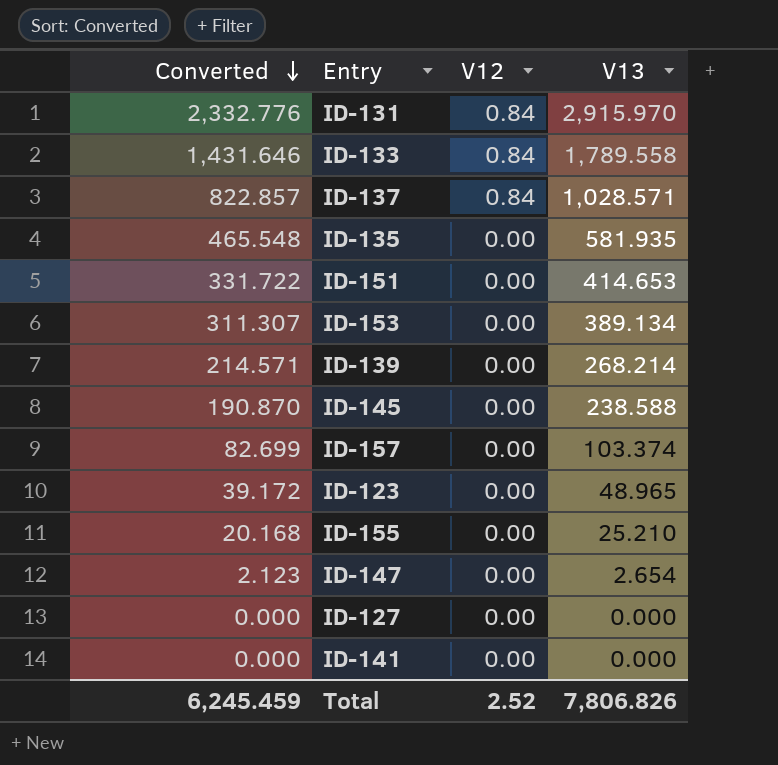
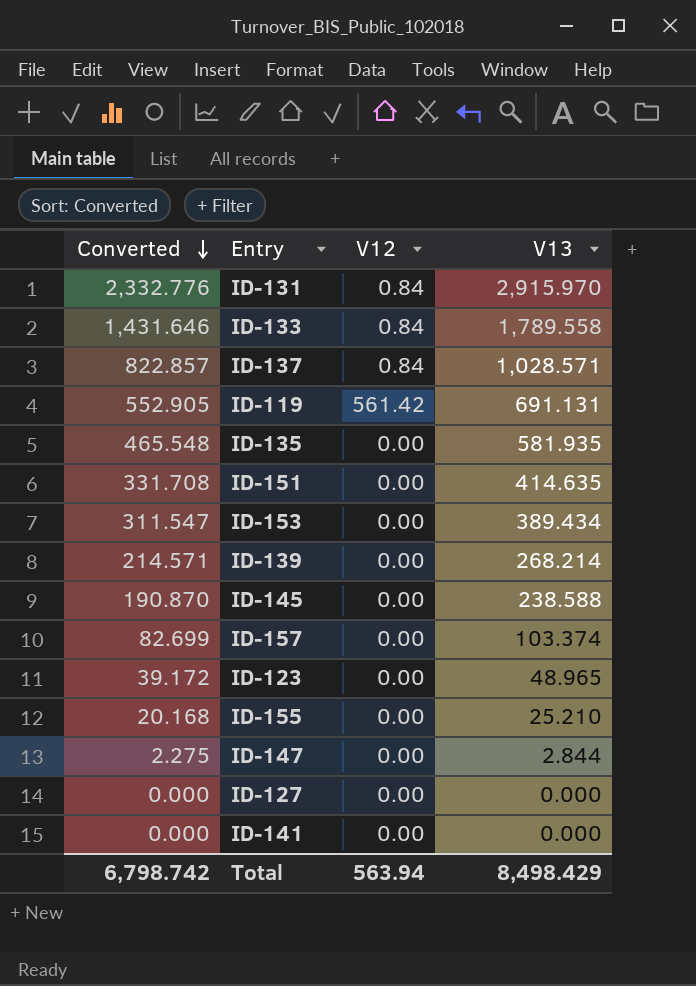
row ID-119: none -> 552.905 | 561.42 | 691.131
ID-151 | Converted: 331.722 -> 331.708
ID-151 | V13: 414.653 -> 414.635
ID-153 | Converted: 311.307 -> 311.547
ID-153 | V13: 389.134 -> 389.434
ID-147 | Converted: 2.123 -> 2.275
ID-147 | V13: 2.654 -> 2.844
Total | Converted: 6,245.459 -> 6,798.742
Total | V12: 2.52 -> 563.94
Total | V13: 7,806.826 -> 8,498.429

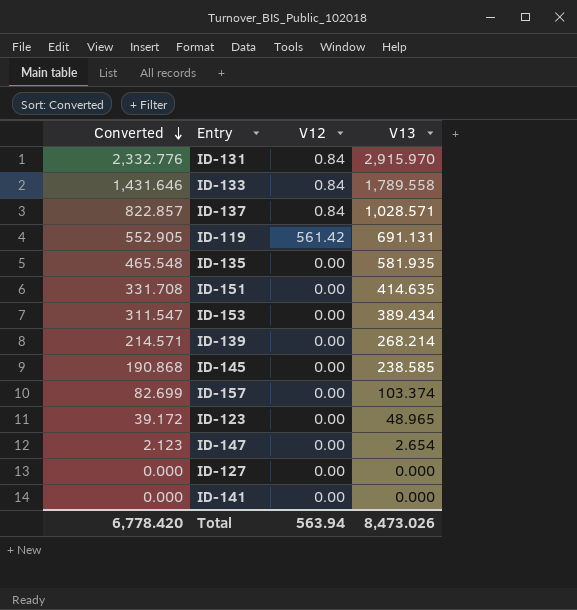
row ID-155: 20.168 | 0.00 | 25.210 -> none
ID-145 | Converted: 190.870 -> 190.868
ID-145 | V13: 238.588 -> 238.585
ID-147 | Converted: 2.275 -> 2.123
ID-147 | V13: 2.844 -> 2.654
Total | Converted: 6,798.742 -> 6,778.420
Total | V13: 8,498.429 -> 8,473.026

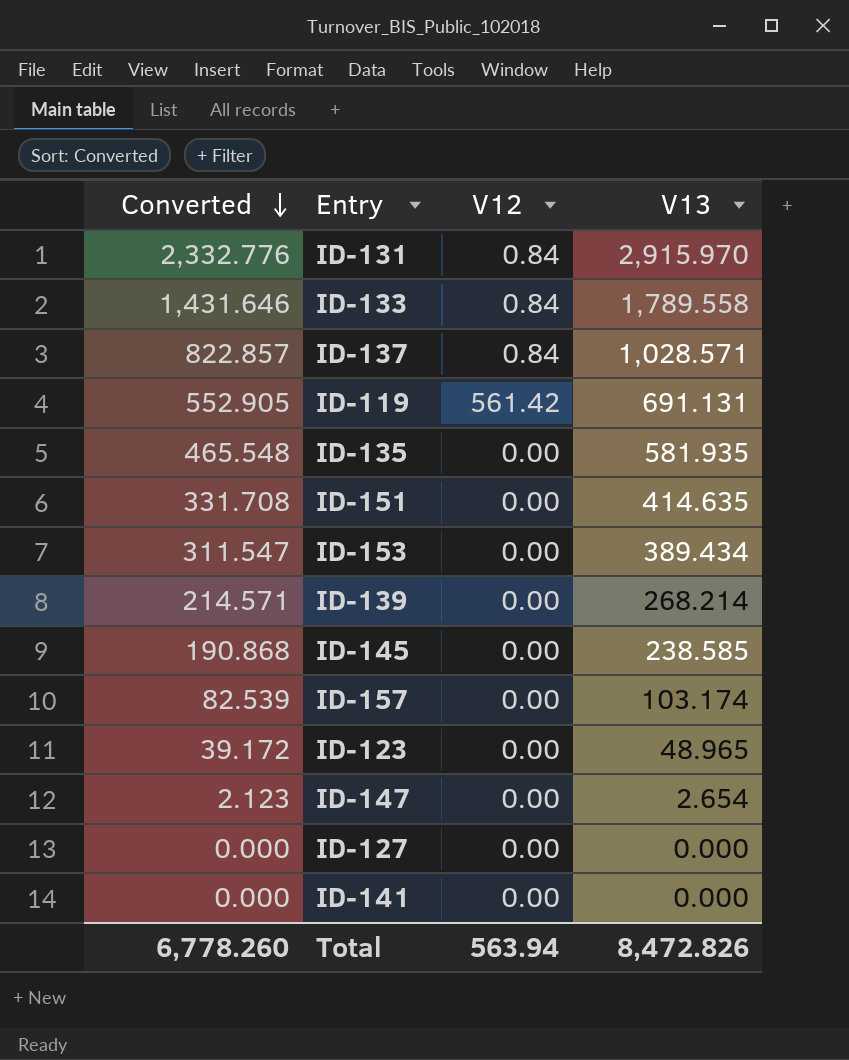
ID-157 | Converted: 82.699 -> 82.539
ID-157 | V13: 103.374 -> 103.174
Total | Converted: 6,778.420 -> 6,778.260
Total | V13: 8,473.026 -> 8,472.826

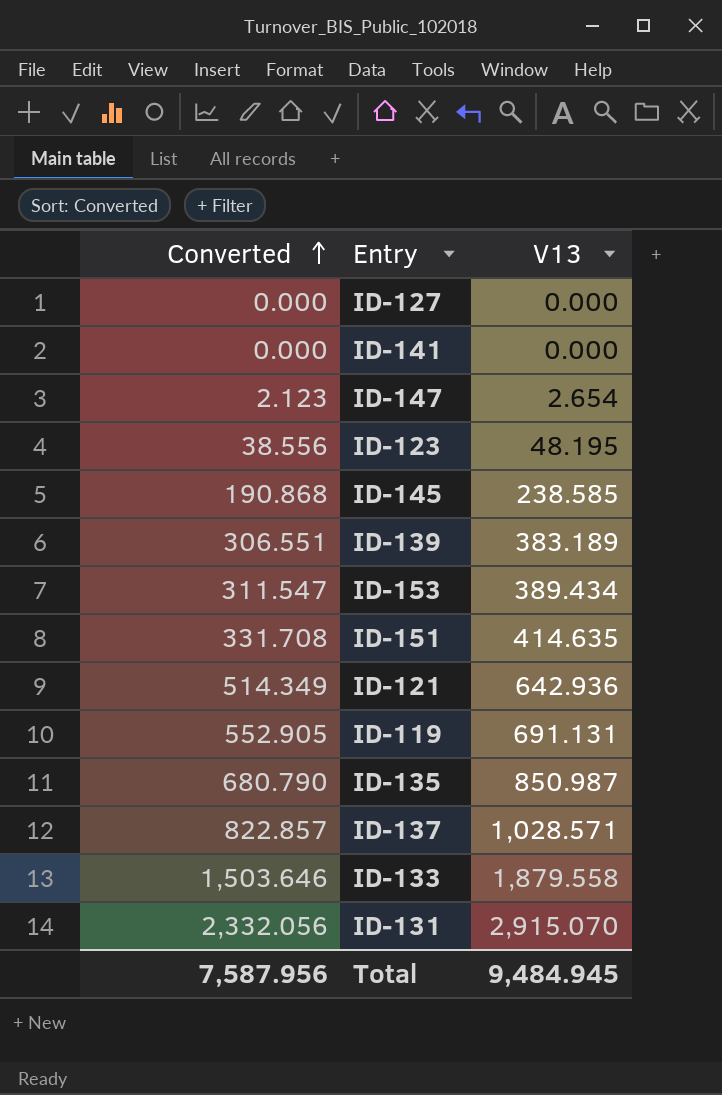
row order: Converted descending -> Converted ascending
column V12 | position: 3 -> none
row ID-157: 82.539 | 0.00 | 103.174 -> none
ID-123 | Converted: 39.172 -> 38.556
ID-123 | V13: 48.965 -> 48.195
ID-139 | Converted: 214.571 -> 306.551
ID-139 | V13: 268.214 -> 383.189
row ID-121: none -> 514.349 | 642.936
ID-135 | Converted: 465.548 -> 680.790
ID-135 | V13: 581.935 -> 850.987
ID-133 | Converted: 1,431.646 -> 1,503.646
ID-133 | V13: 1,789.558 -> 1,879.558
ID-131 | Converted: 2,332.776 -> 2,332.056
ID-131 | V13: 2,915.970 -> 2,915.070
Total | Converted: 6,778.260 -> 7,587.956
Total | V13: 8,472.826 -> 9,484.945

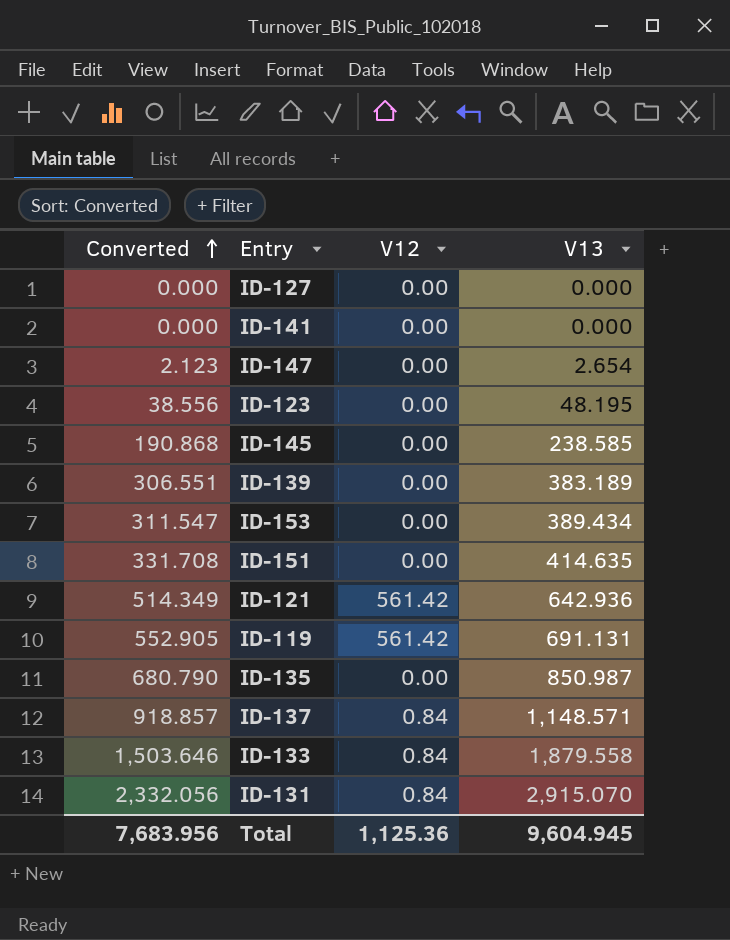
column V12 | position: none -> 3
ID-137 | Converted: 822.857 -> 918.857
ID-137 | V13: 1,028.571 -> 1,148.571
Total | Converted: 7,587.956 -> 7,683.956
Total | V13: 9,484.945 -> 9,604.945

